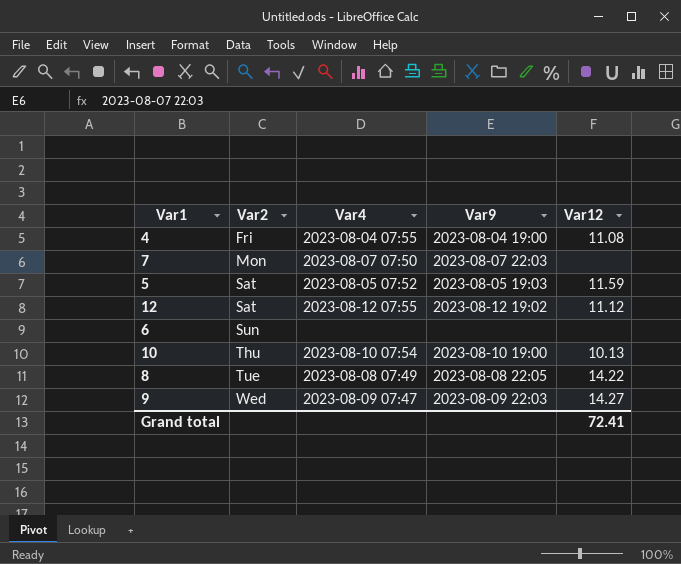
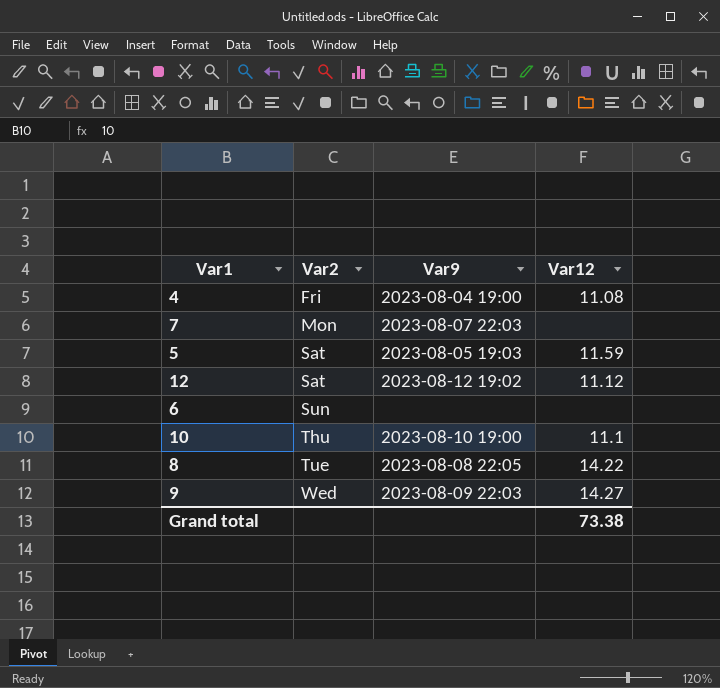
column Var4 | position: 3 -> none
10 | Var12: 10.13 -> 11.1
Grand total | Var12: 72.41 -> 73.38

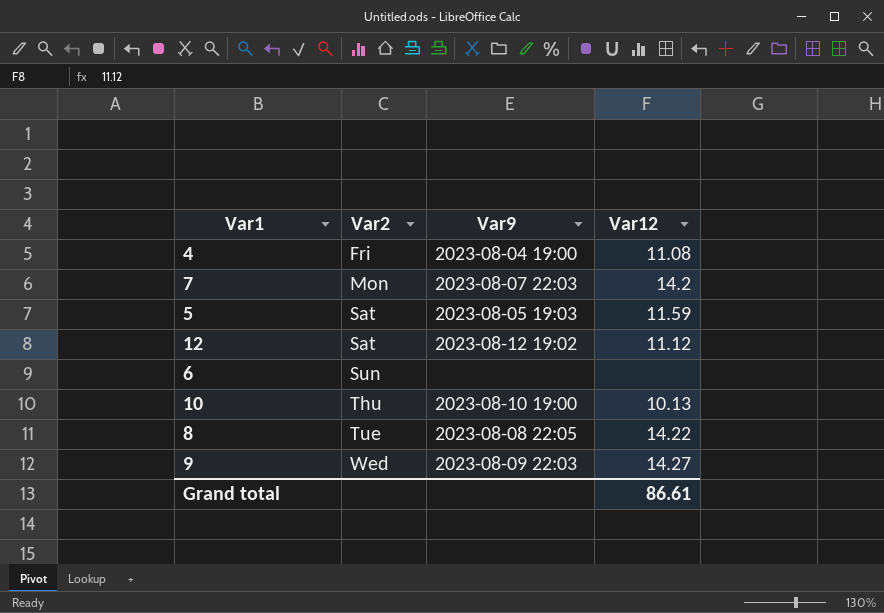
7 | Var12: none -> 14.2
10 | Var12: 11.1 -> 10.13
Grand total | Var12: 73.38 -> 86.61

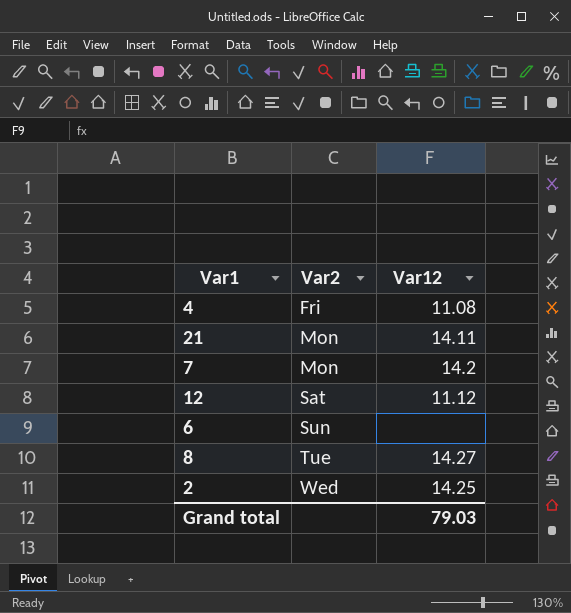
column Var9 | position: 3 -> none
row 5: Sat | 2023-08-05 19:03 | 11.59 -> none
row 10: Thu | 2023-08-10 19:00 | 10.13 -> none
row 9: Wed | 2023-08-09 22:03 | 14.27 -> none
row 21: none -> Mon | 14.11
8 | Var12: 14.22 -> 14.27
row 2: none -> Wed | 14.25
Grand total | Var12: 86.61 -> 79.03

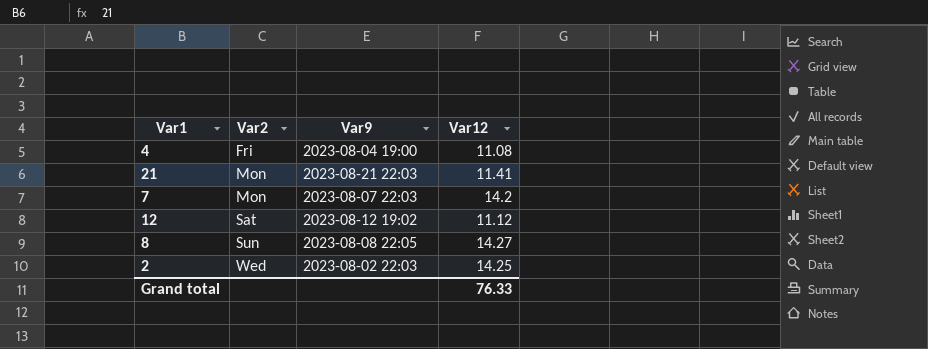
column Var9 | position: none -> 3
row 6: Sun | none -> none
21 | Var12: 14.11 -> 11.41
8 | Var2: Tue -> Sun
Grand total | Var12: 79.03 -> 76.33

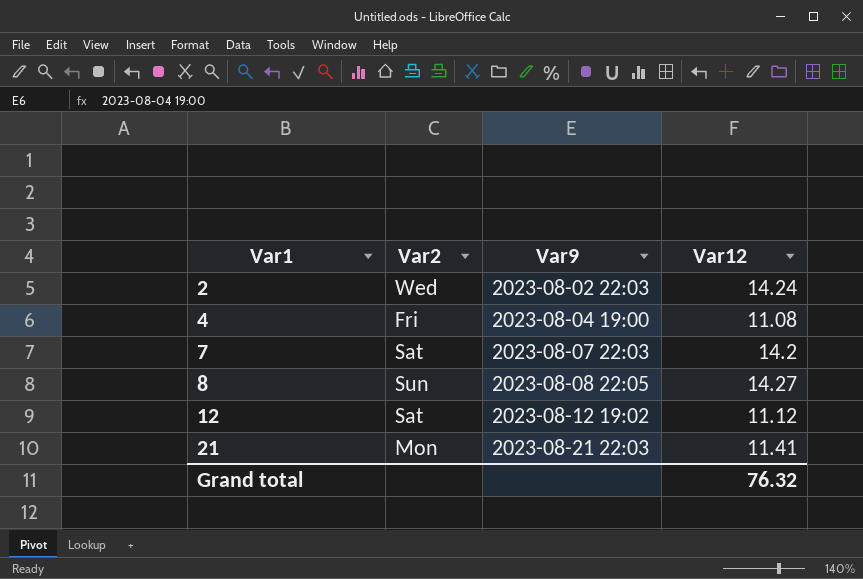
row order: Var2 ascending -> Var1 ascending
2 | Var12: 14.25 -> 14.24
7 | Var2: Mon -> Sat
Grand total | Var12: 76.33 -> 76.32

